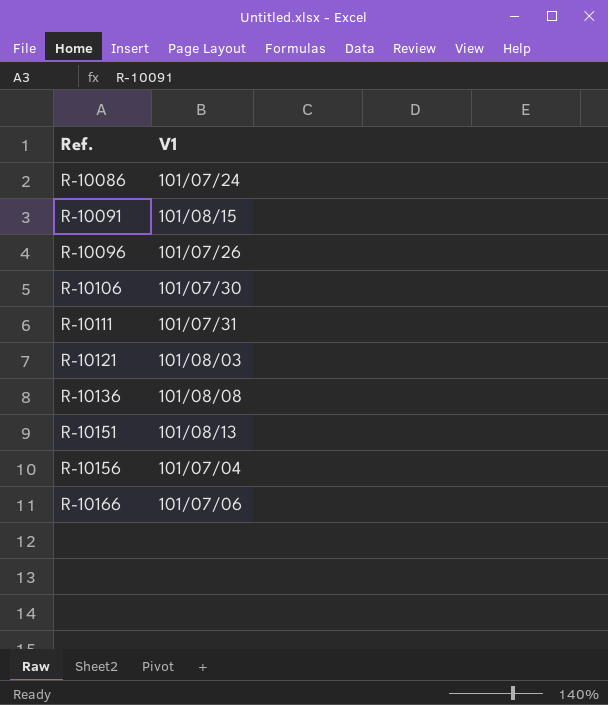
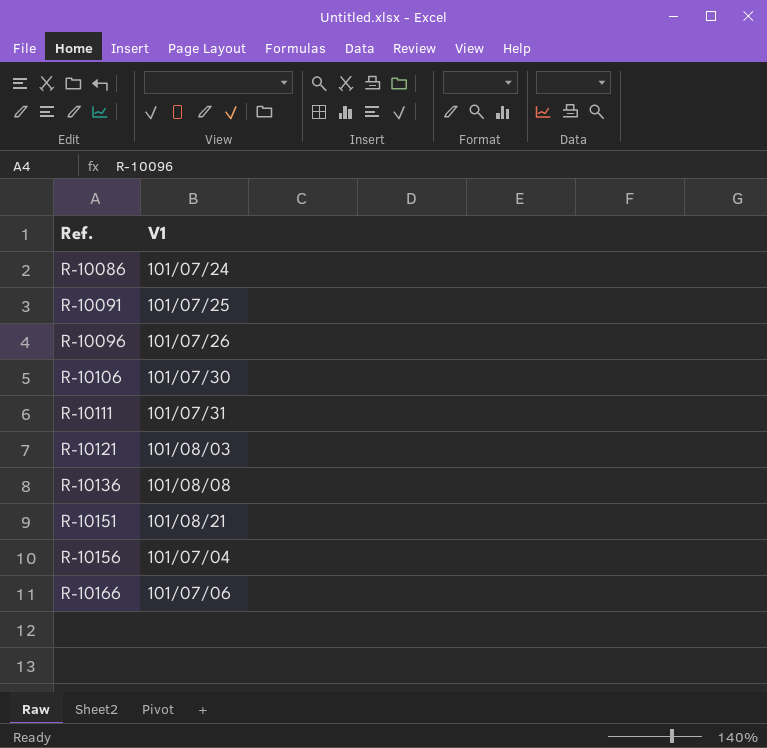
R-10091 | V1: 101/08/15 -> 101/07/25
R-10151 | V1: 101/08/13 -> 101/08/21

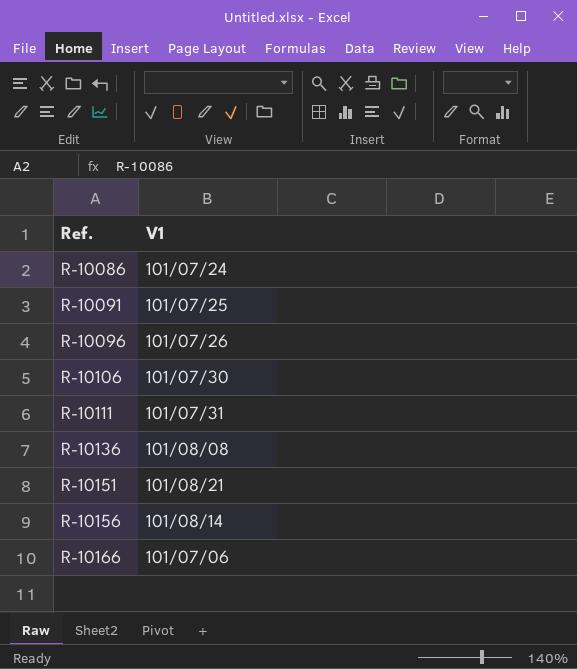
row R-10121: 101/08/03 -> none
R-10156 | V1: 101/07/04 -> 101/08/14

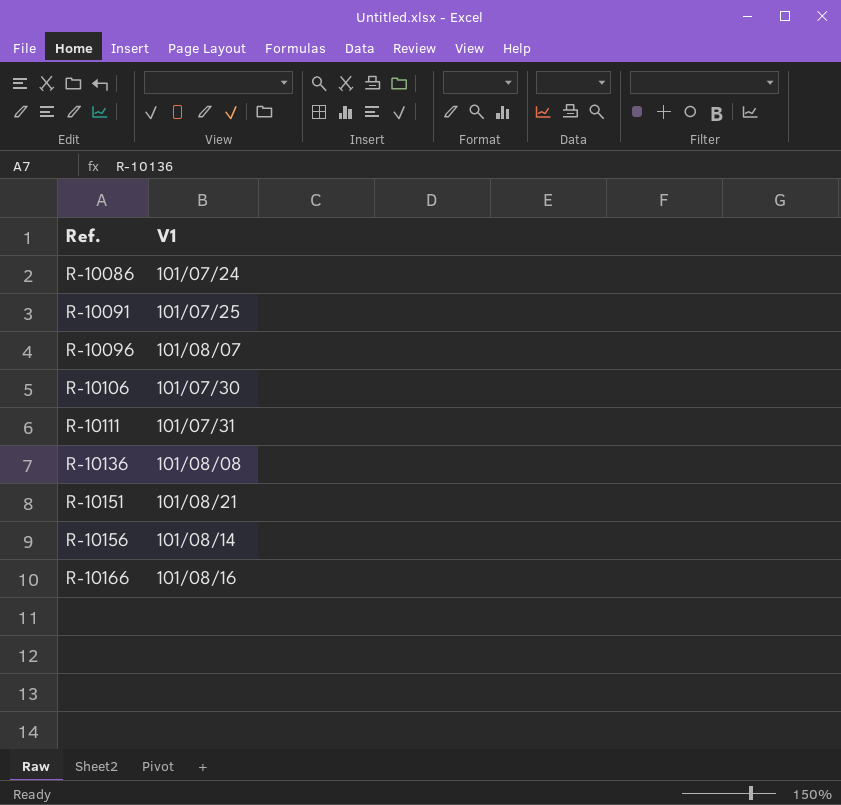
R-10096 | V1: 101/07/26 -> 101/08/07
R-10166 | V1: 101/07/06 -> 101/08/16

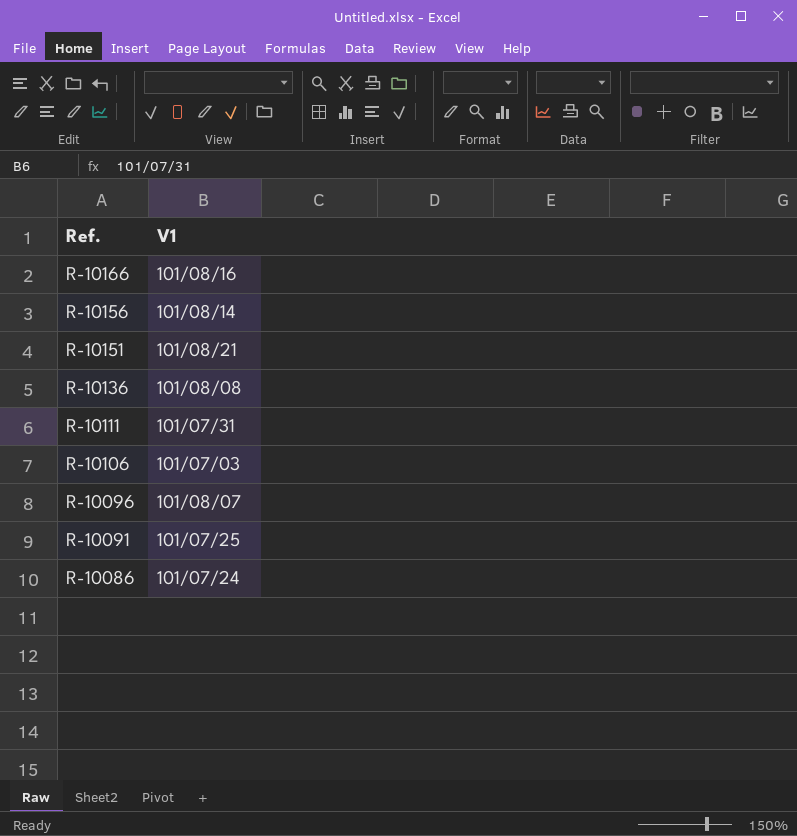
row order: Ref. ascending -> Ref. descending
R-10106 | V1: 101/07/30 -> 101/07/03

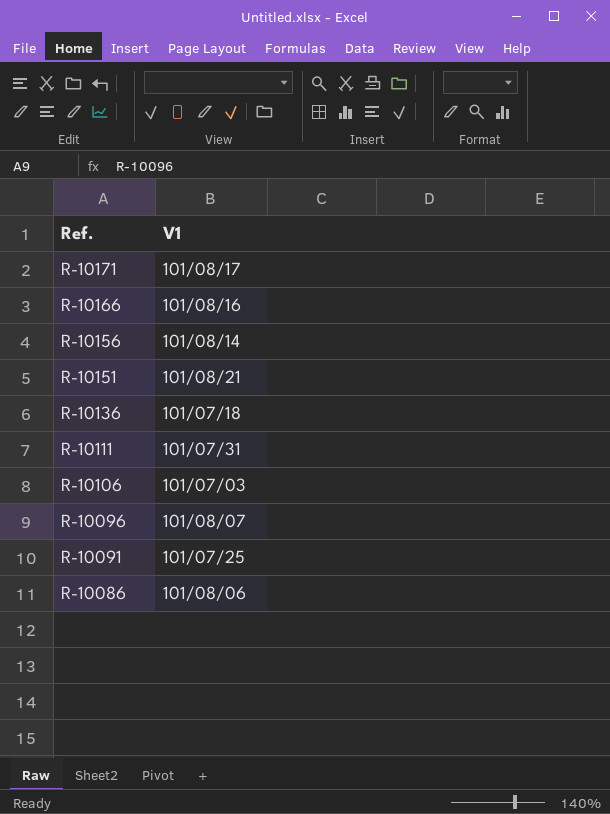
row R-10171: none -> 101/08/17
R-10136 | V1: 101/08/08 -> 101/07/18
R-10086 | V1: 101/07/24 -> 101/08/06

